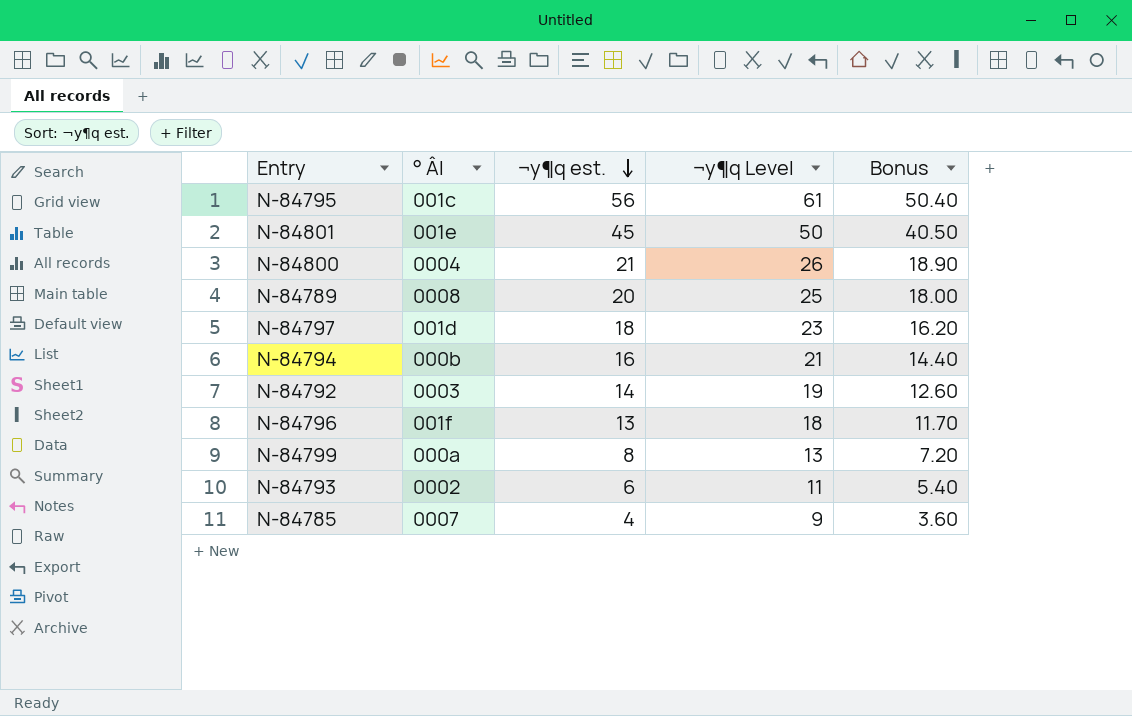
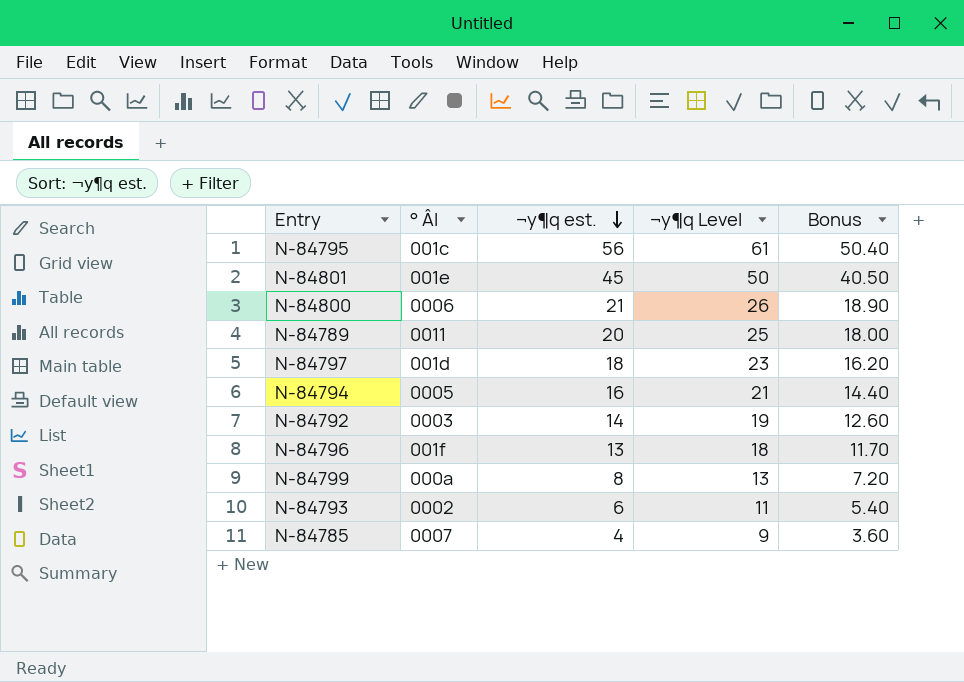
N-84800 | ° ÂI: 0004 -> 0006
N-84789 | ° ÂI: 0008 -> 0011
N-84794 | ° ÂI: 000b -> 0005

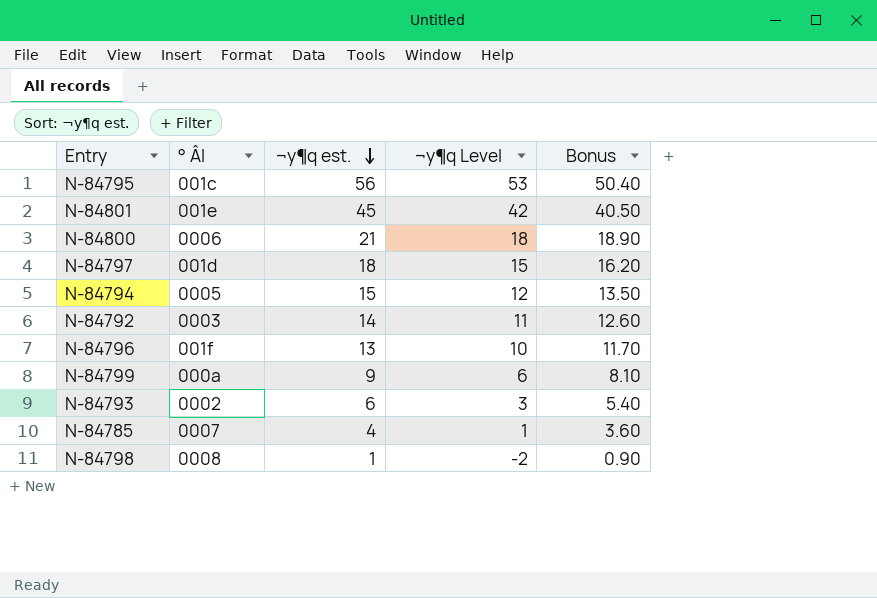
column ¬y¶q Level | formula: [¬y¶q est.] + 5 -> [¬y¶q est.] - 3
row N-84789: 0011 | 20 | 25 | 18.00 -> none
N-84794 | ¬y¶q est.: 16 -> 15
N-84794 | Bonus: 14.40 -> 13.50
N-84799 | ¬y¶q est.: 8 -> 9
N-84799 | Bonus: 7.20 -> 8.10
row N-84798: none -> 0008 | 1 | -2 | 0.90

